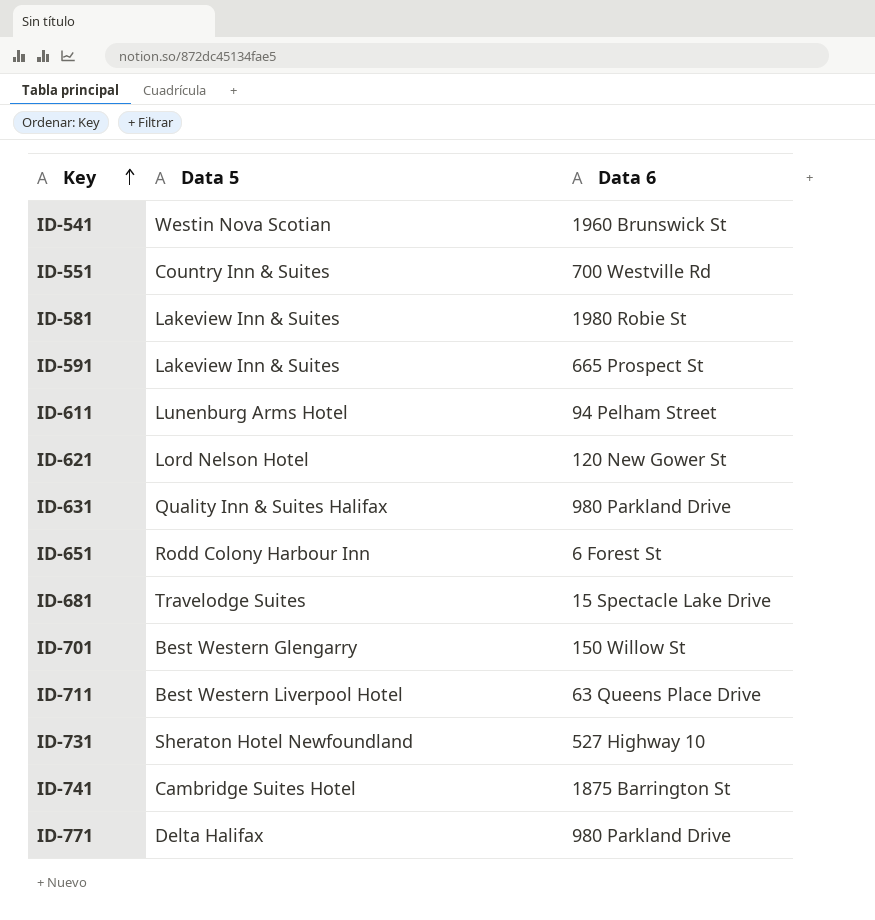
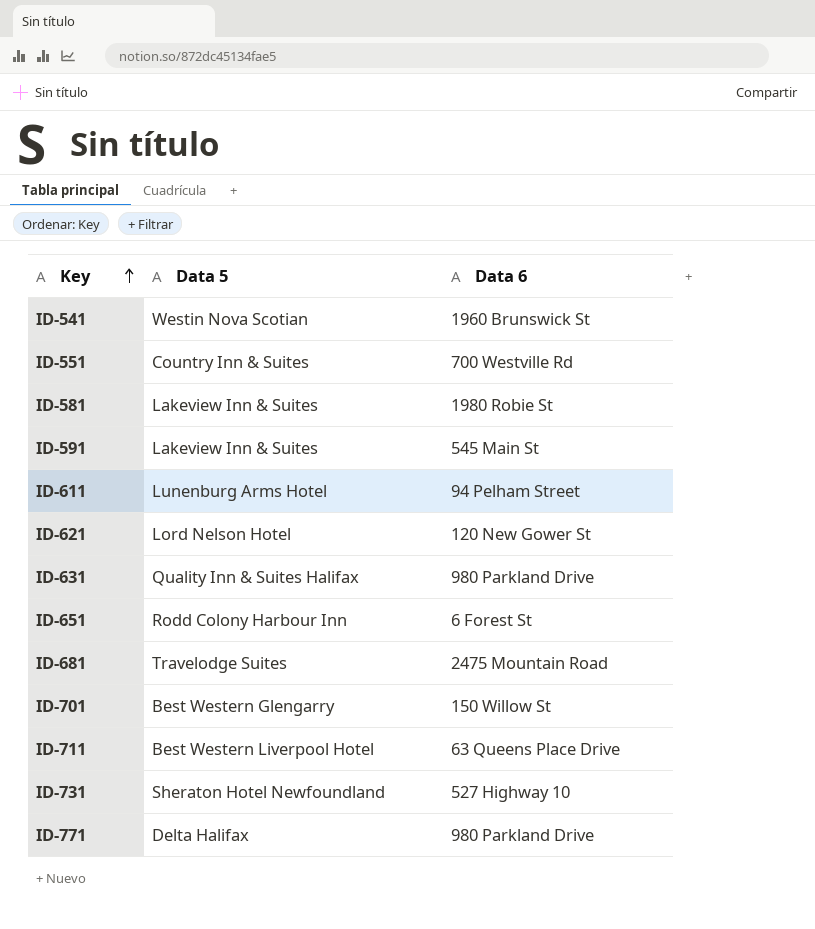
row ID-741: Cambridge Suites Hotel | 1875 Barrington St -> none
ID-591 | Data 6: 665 Prospect St -> 545 Main St
ID-681 | Data 6: 15 Spectacle Lake Drive -> 2475 Mountain Road

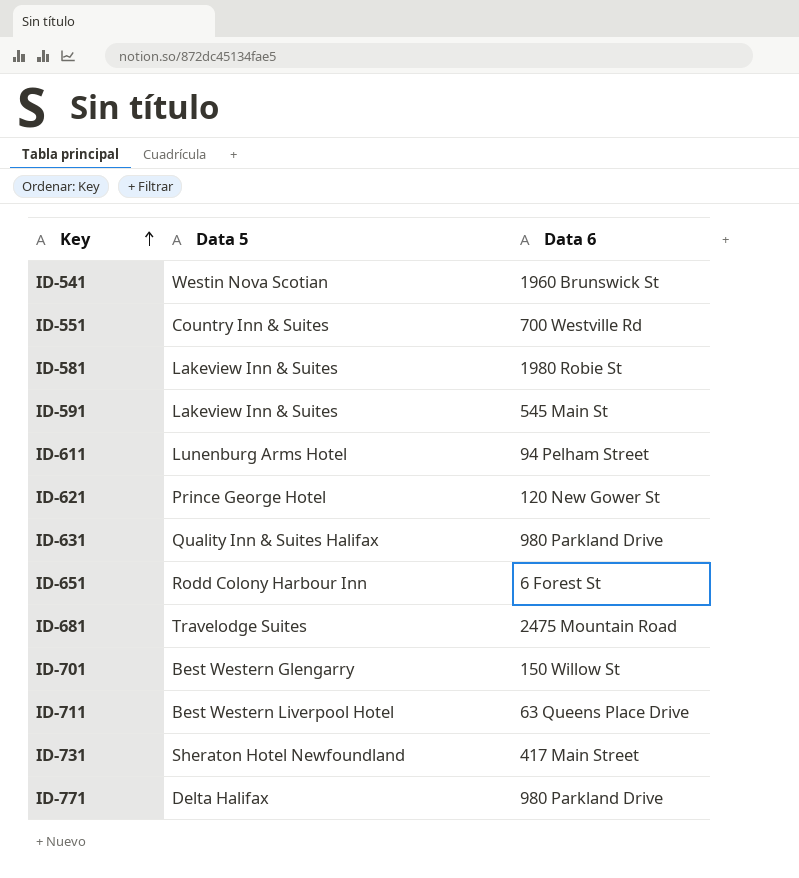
ID-621 | Data 5: Lord Nelson Hotel -> Prince George Hotel
ID-731 | Data 6: 527 Highway 10 -> 417 Main Street

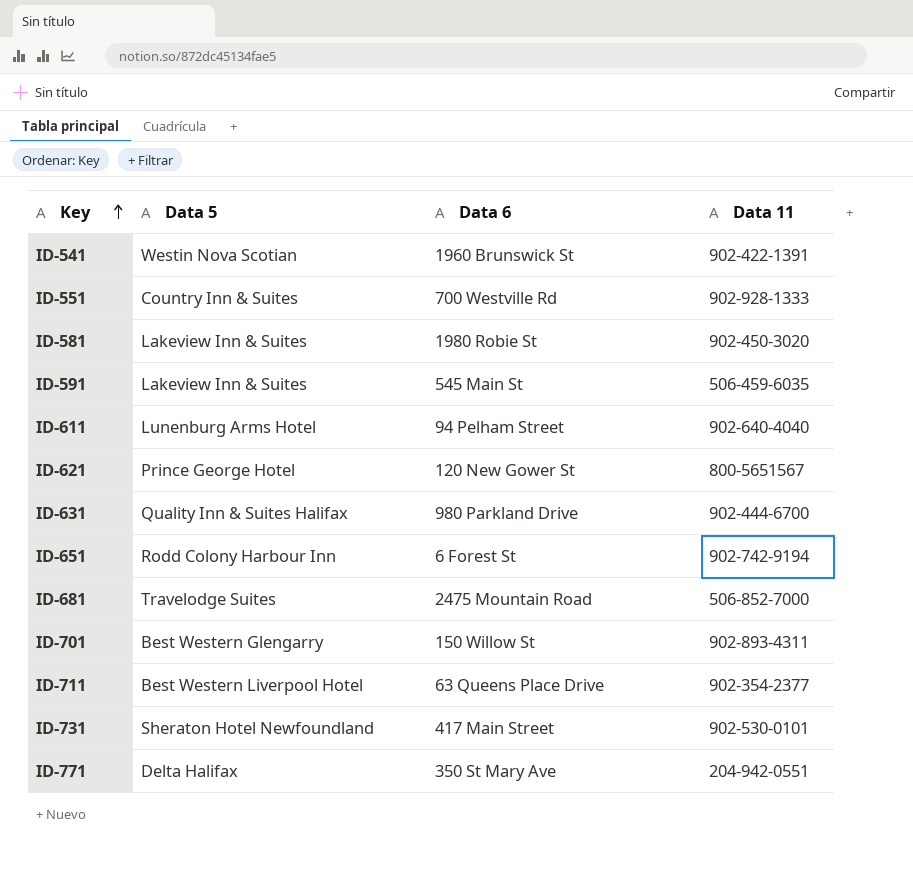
column Data 11 | position: none -> 4
ID-771 | Data 6: 980 Parkland Drive -> 350 St Mary Ave

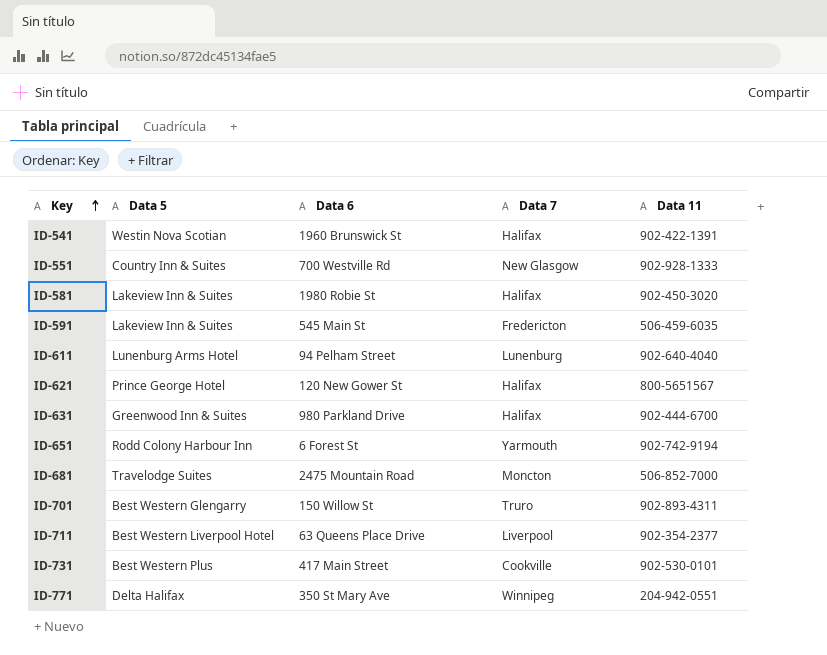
column Data 7 | position: none -> 4
ID-631 | Data 5: Quality Inn & Suites Halifax -> Greenwood Inn & Suites
ID-731 | Data 5: Sheraton Hotel Newfoundland -> Best Western Plus

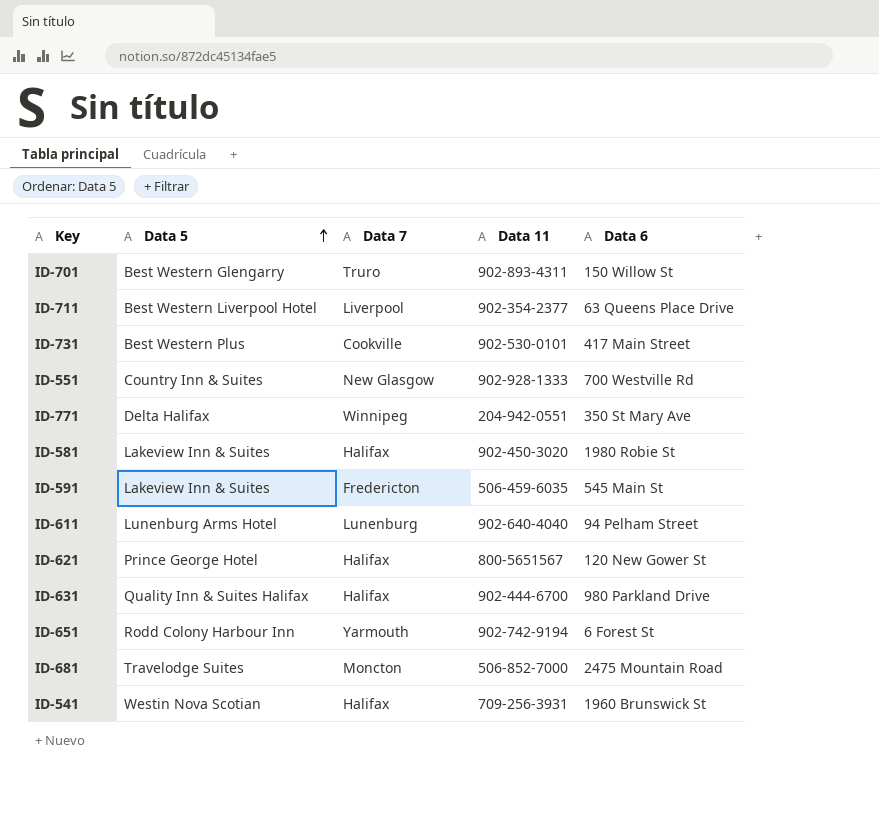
row order: Key ascending -> Data 5 ascending
column Data 6 | position: 3 -> 5
ID-631 | Data 5: Greenwood Inn & Suites -> Quality Inn & Suites Halifax
ID-541 | Data 11: 902-422-1391 -> 709-256-3931

